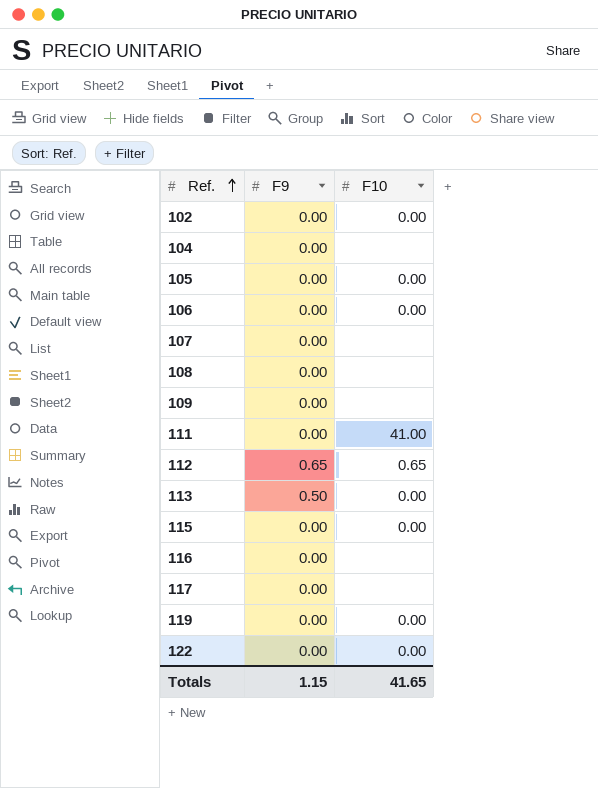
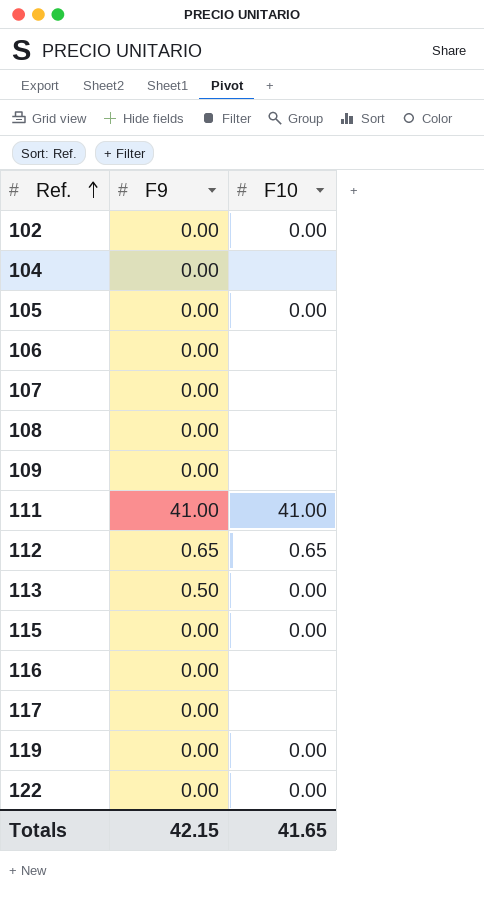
106 | F10: 0.00 -> none
111 | F9: 0.00 -> 41.00
Totals | F9: 1.15 -> 42.15

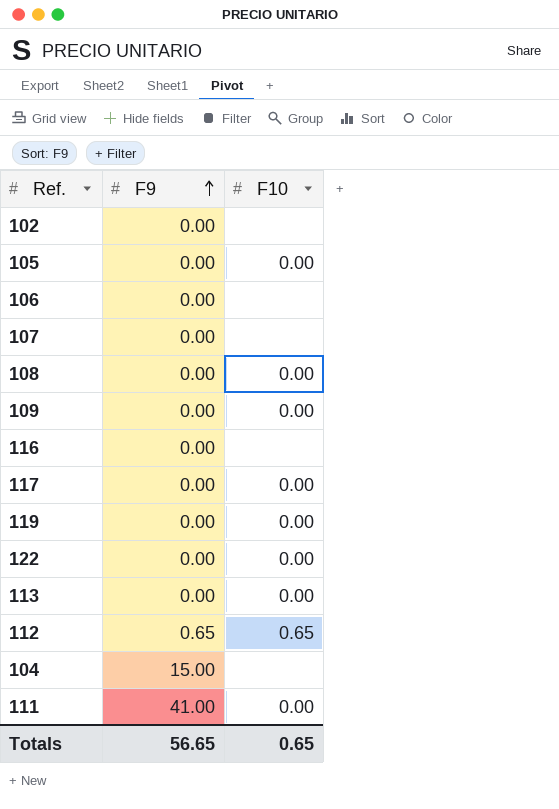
row order: Ref. ascending -> F9 ascending
row 115: 0.00 | 0.00 -> none
102 | F10: 0.00 -> none
108 | F10: none -> 0.00
109 | F10: none -> 0.00
117 | F10: none -> 0.00
113 | F9: 0.50 -> 0.00
104 | F9: 0.00 -> 15.00
111 | F10: 41.00 -> 0.00
Totals | F9: 42.15 -> 56.65
Totals | F10: 41.65 -> 0.65

